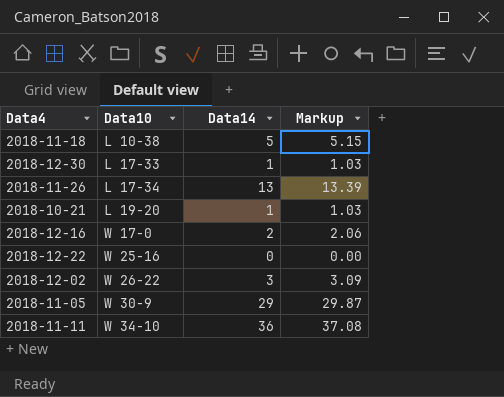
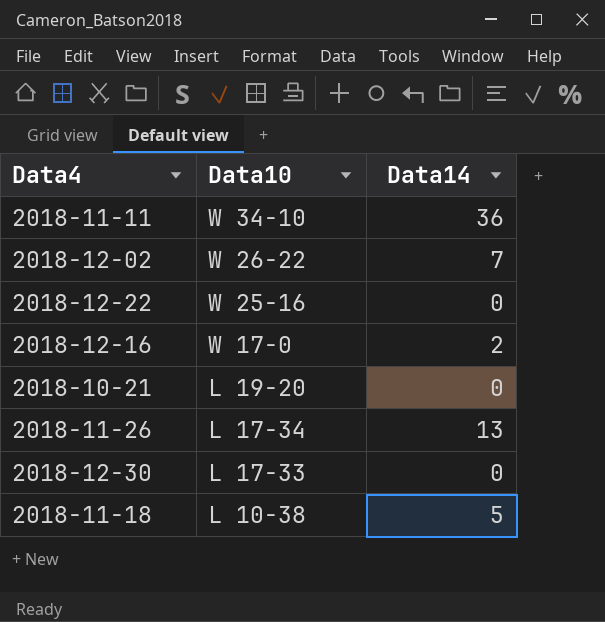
row order: Data10 ascending -> Data10 descending
column Markup | formula: [Data14] * 1.03 -> none
row 2018-11-05: W 30-9 | 29 | 29.87 -> none
2018-12-02 | Data14: 3 -> 7
2018-10-21 | Data14: 1 -> 0
2018-12-30 | Data14: 1 -> 0

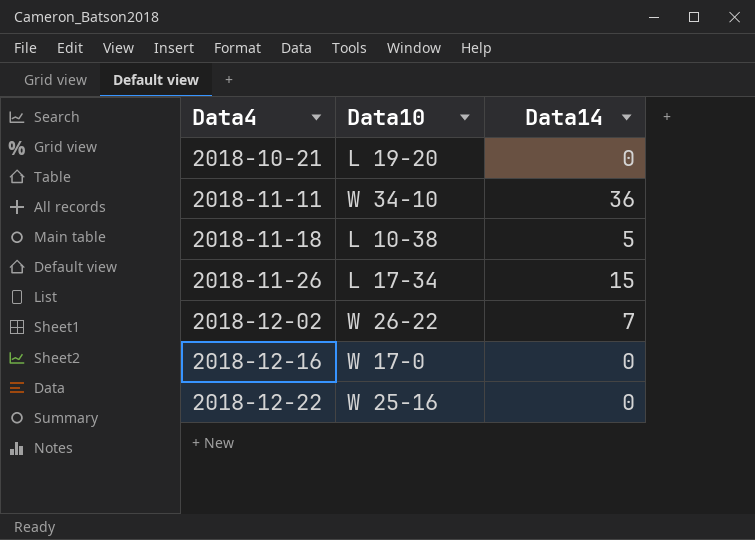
row order: Data10 descending -> Data4 ascending
row 2018-12-30: L 17-33 | 0 -> none
2018-11-26 | Data14: 13 -> 15
2018-12-16 | Data14: 2 -> 0

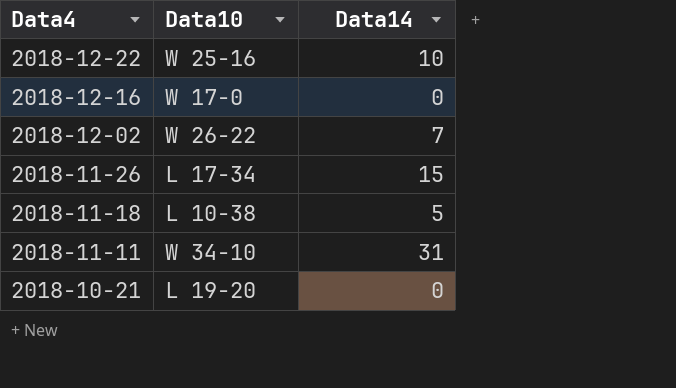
row order: Data4 ascending -> Data4 descending
2018-12-22 | Data14: 0 -> 10
2018-11-11 | Data14: 36 -> 31

